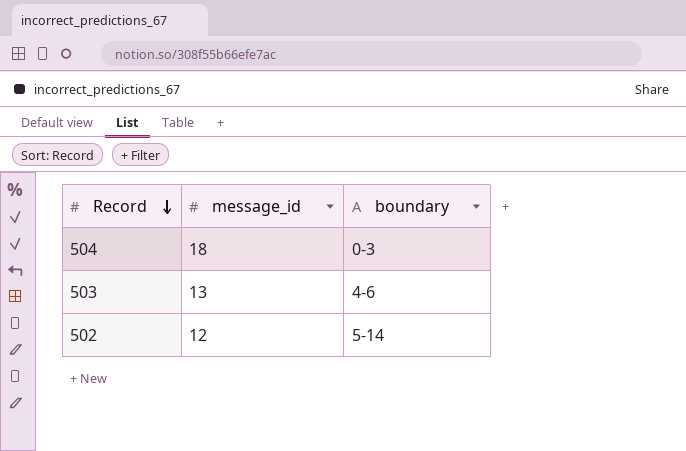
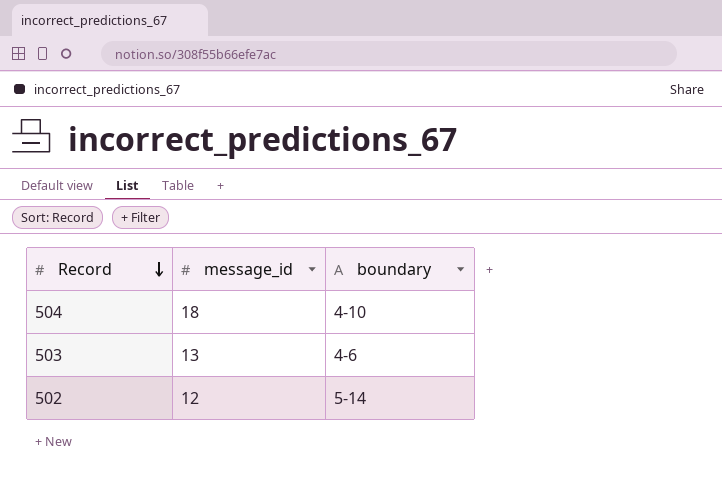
504 | boundary: 0-3 -> 4-10

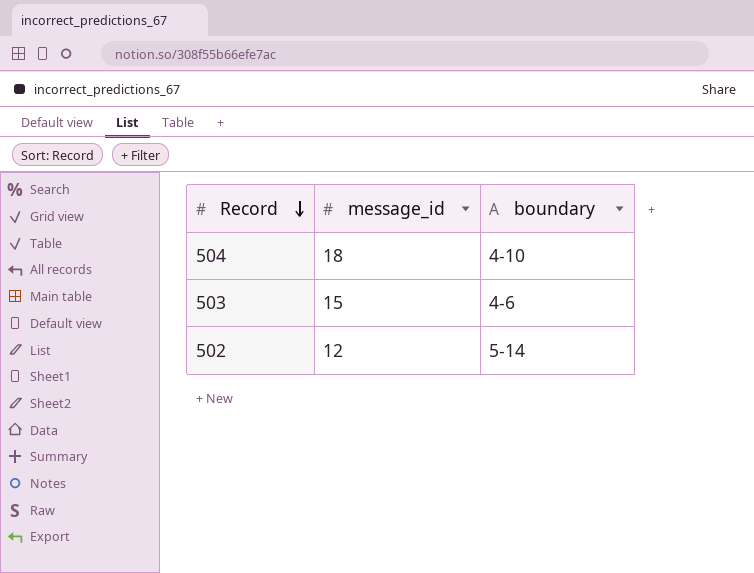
503 | message_id: 13 -> 15

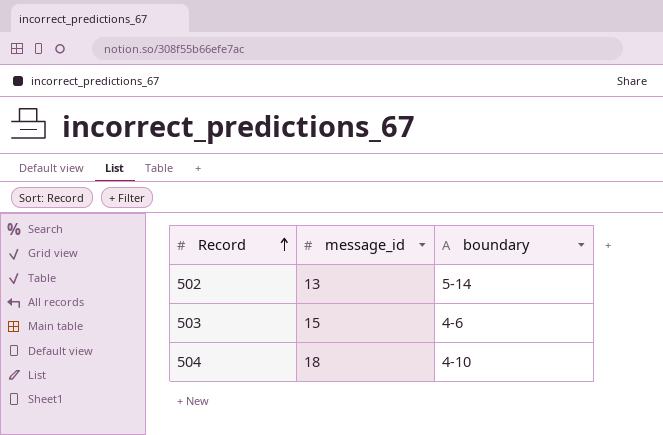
row order: Record descending -> Record ascending
502 | message_id: 12 -> 13

